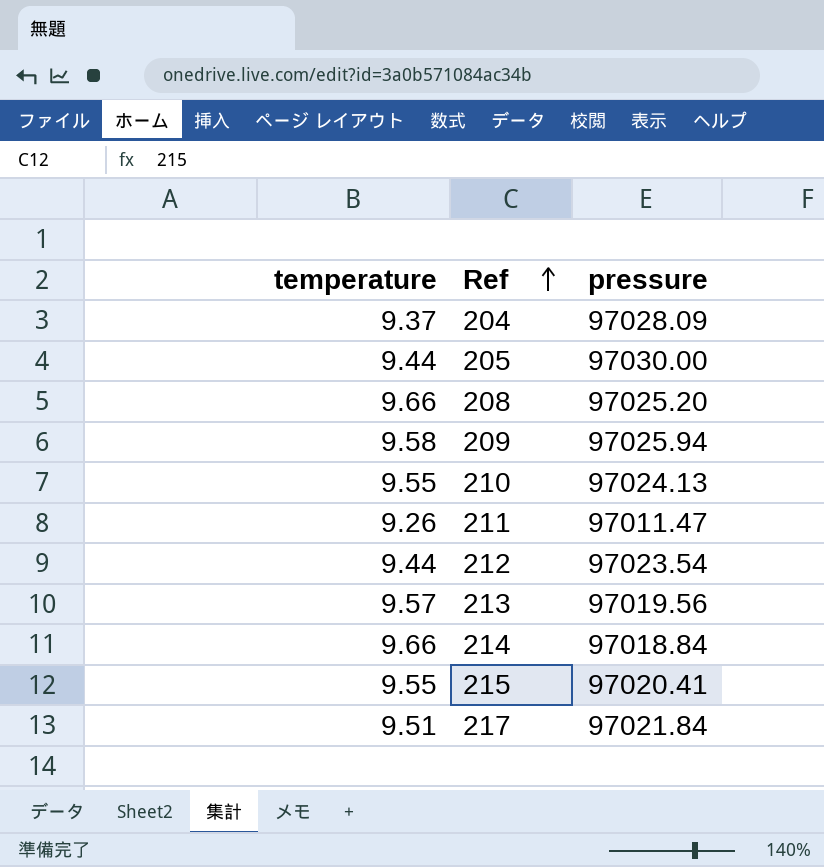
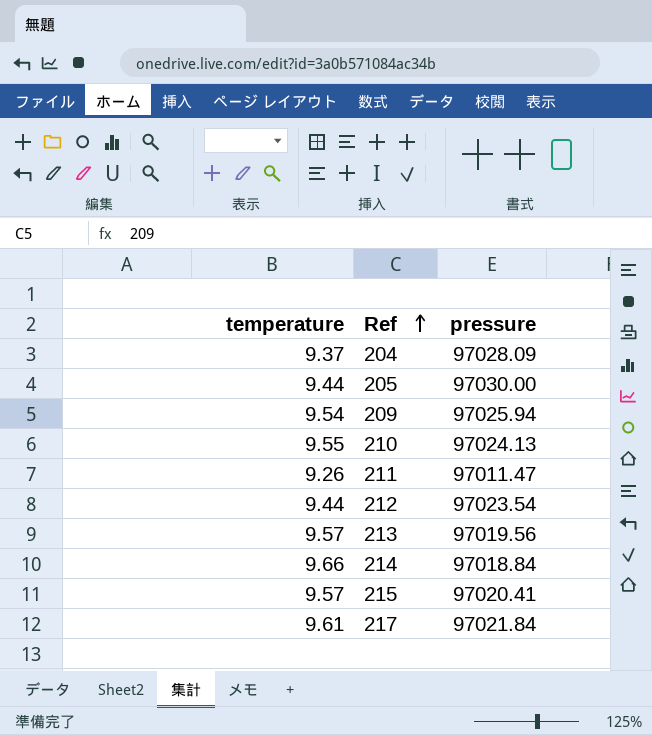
row 208: 9.66 | 97025.20 -> none
209 | temperature: 9.58 -> 9.54
215 | temperature: 9.55 -> 9.57
217 | temperature: 9.51 -> 9.61

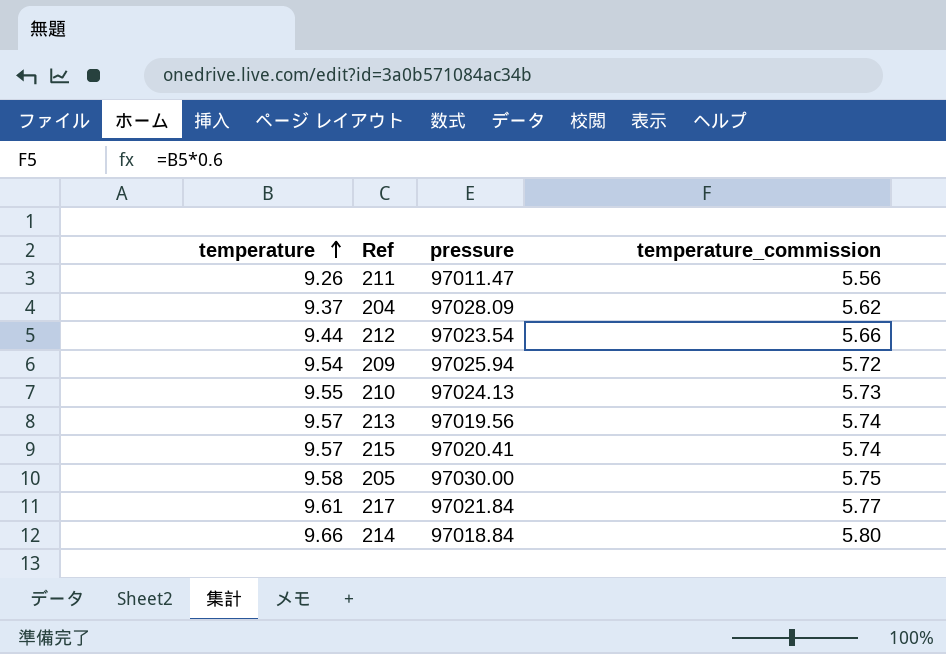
row order: Ref ascending -> temperature ascending
column temperature_commission | formula: none -> [temperature] * 0.6
205 | temperature: 9.44 -> 9.58

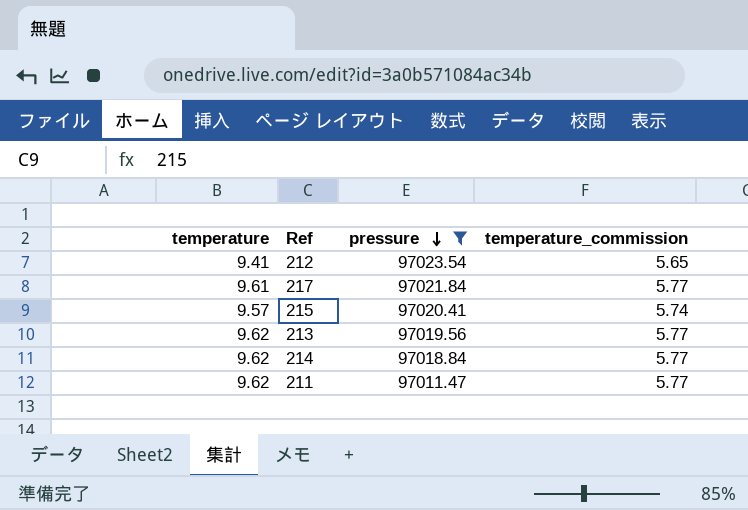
filter: none -> pressure <= 97023.54
row order: temperature ascending -> pressure descending
212 | temperature: 9.44 -> 9.41
212 | temperature_commission: 5.66 -> 5.65
213 | temperature: 9.57 -> 9.62
213 | temperature_commission: 5.74 -> 5.77
214 | temperature: 9.66 -> 9.62
214 | temperature_commission: 5.80 -> 5.77
211 | temperature: 9.26 -> 9.62
211 | temperature_commission: 5.56 -> 5.77

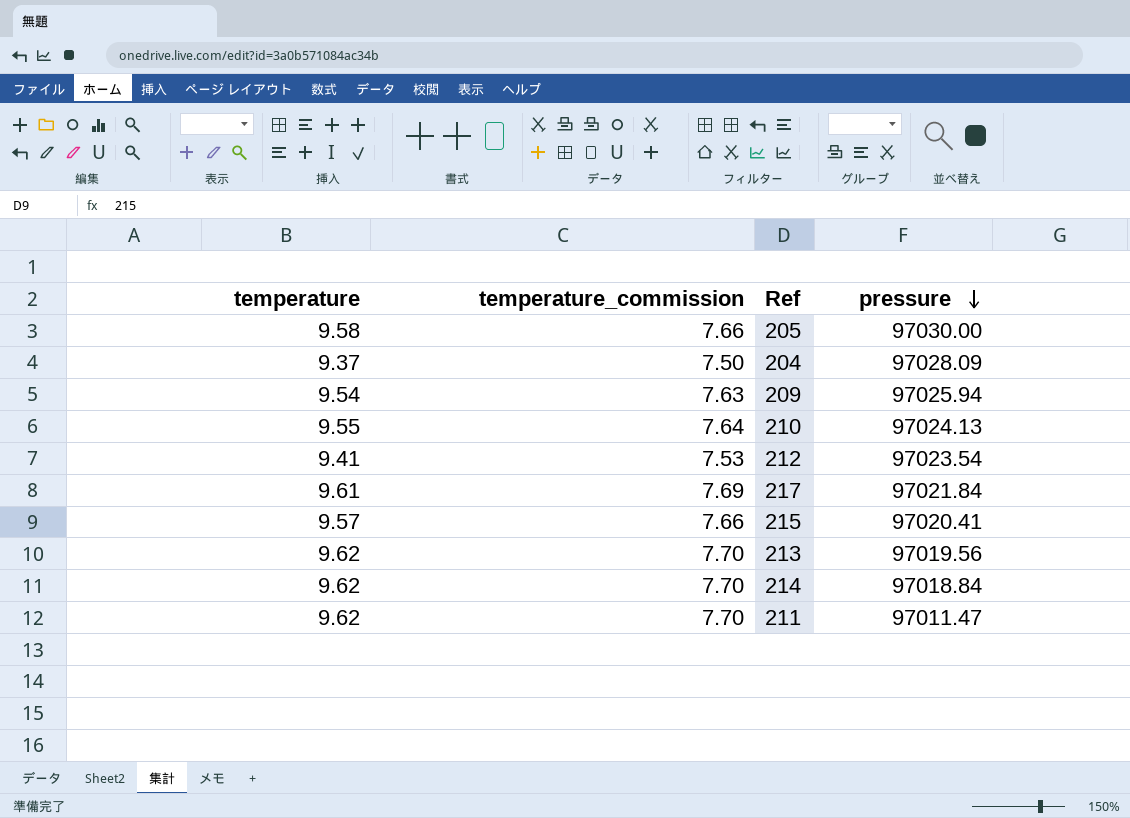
filter: pressure <= 97023.54 -> none
column temperature_commission | formula: [temperature] * 0.6 -> [temperature] * 0.8
column temperature_commission | position: 4 -> 2

